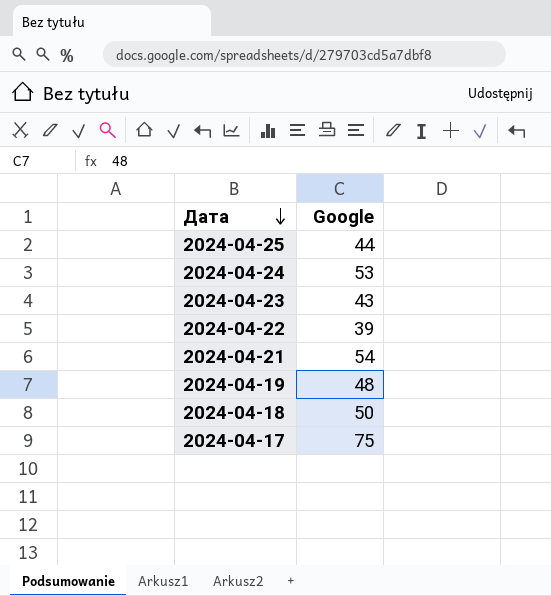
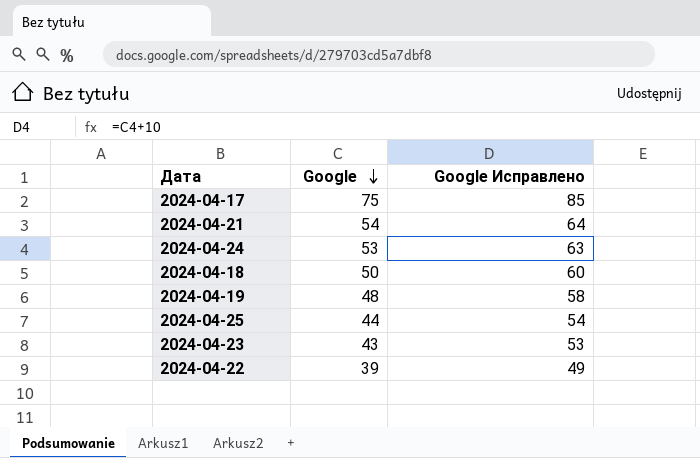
row order: Дата descending -> Google descending
column Google Исправлено | formula: none -> [Google] + 10

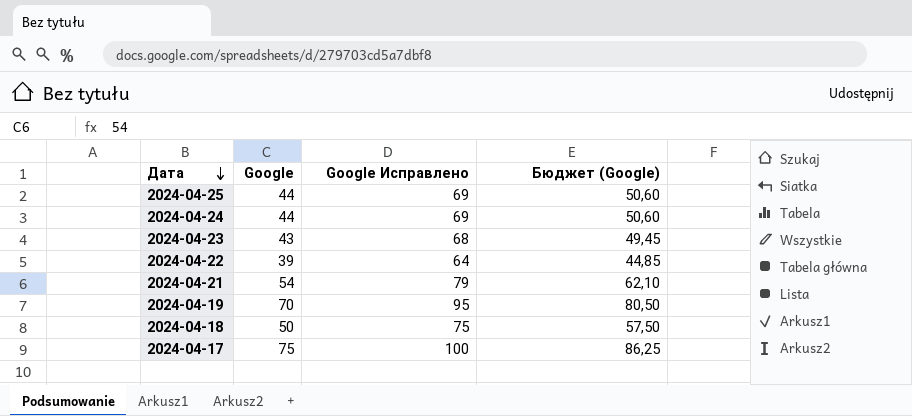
row order: Google descending -> Дата descending
column Google Исправлено | formula: [Google] + 10 -> [Google] + 25
column Бюджет (Google) | formula: none -> [Google] * 1,15
2024-04-24 | Google: 53 -> 44
2024-04-19 | Google: 48 -> 70

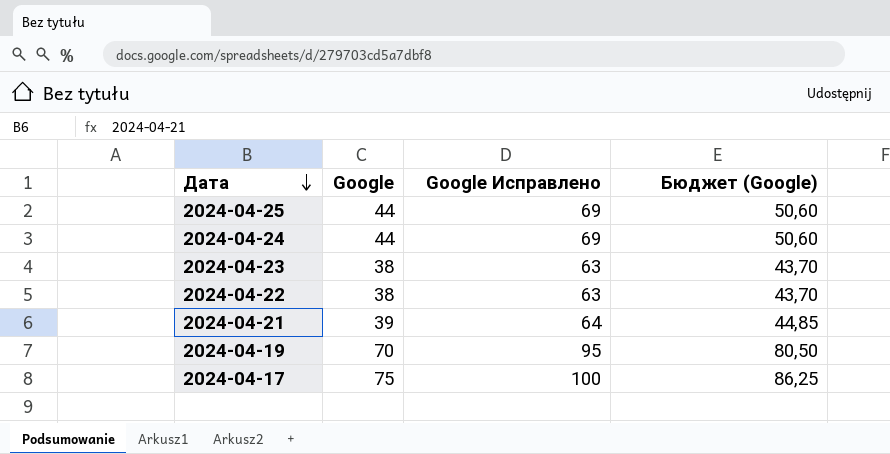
row 2024-04-18: 50 | 75 | 57,50 -> none
2024-04-23 | Google: 43 -> 38
2024-04-23 | Google Исправлено: 68 -> 63
2024-04-23 | Бюджет (Google): 49,45 -> 43,70
2024-04-22 | Google: 39 -> 38
2024-04-22 | Google Исправлено: 64 -> 63
2024-04-22 | Бюджет (Google): 44,85 -> 43,70
2024-04-21 | Google: 54 -> 39
2024-04-21 | Google Исправлено: 79 -> 64
2024-04-21 | Бюджет (Google): 62,10 -> 44,85

